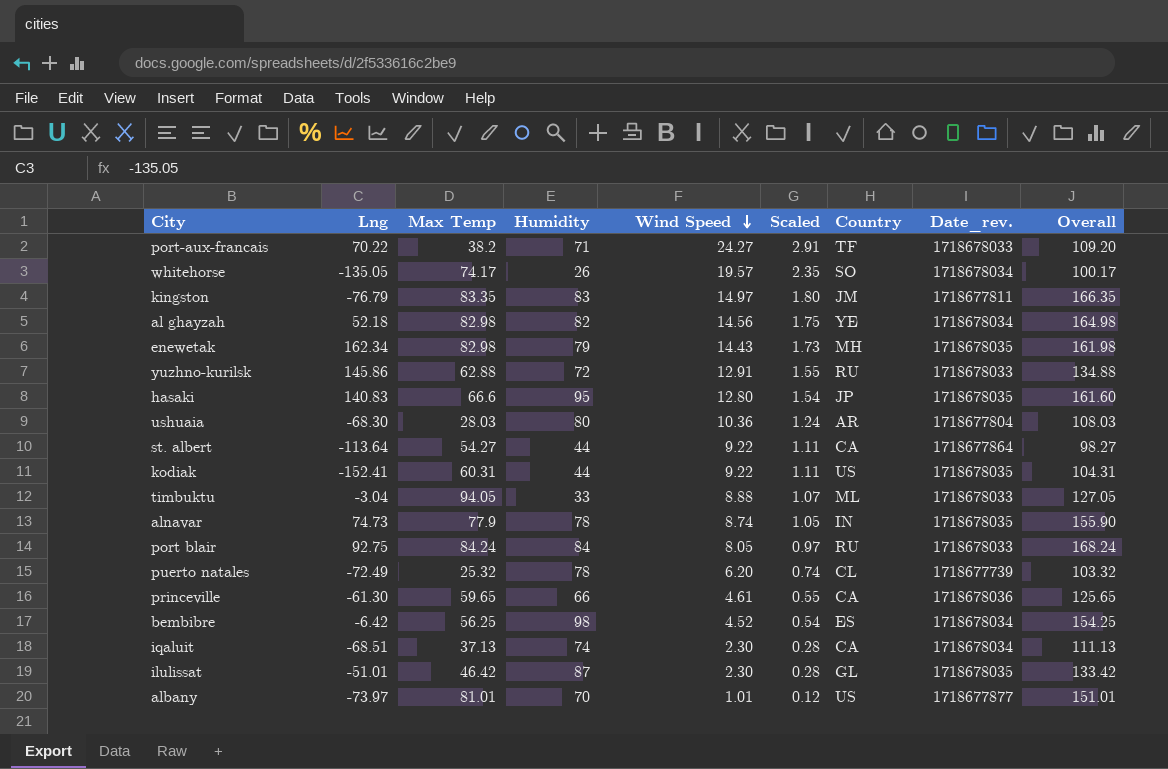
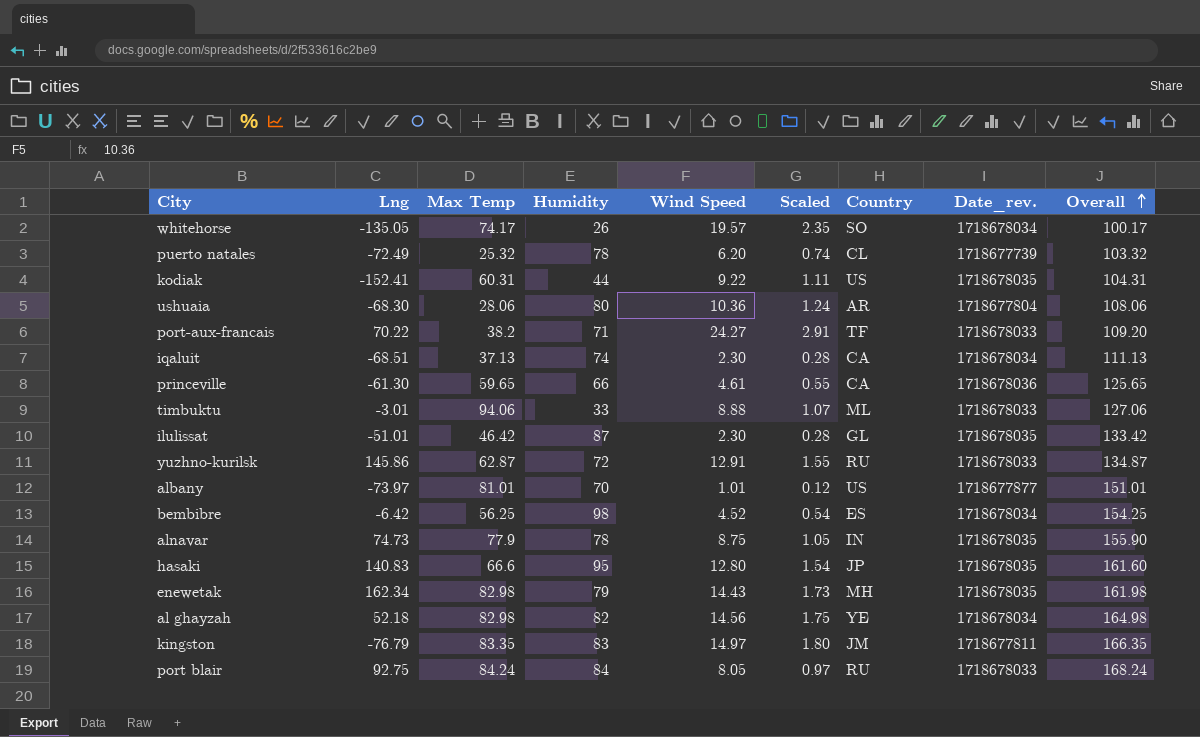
row order: Wind Speed descending -> Overall ascending
row st. albert: -113.64 | 54.27 | 44 | 9.22 | 1.11 | CA | 1718677864 | 98.27 -> none
ushuaia | Max Temp: 28.03 -> 28.06
ushuaia | Overall: 108.03 -> 108.06
timbuktu | Lng: -3.04 -> -3.01
timbuktu | Max Temp: 94.05 -> 94.06
timbuktu | Overall: 127.05 -> 127.06
yuzhno-kurilsk | Max Temp: 62.88 -> 62.87
yuzhno-kurilsk | Overall: 134.88 -> 134.87
alnavar | Wind Speed: 8.74 -> 8.75

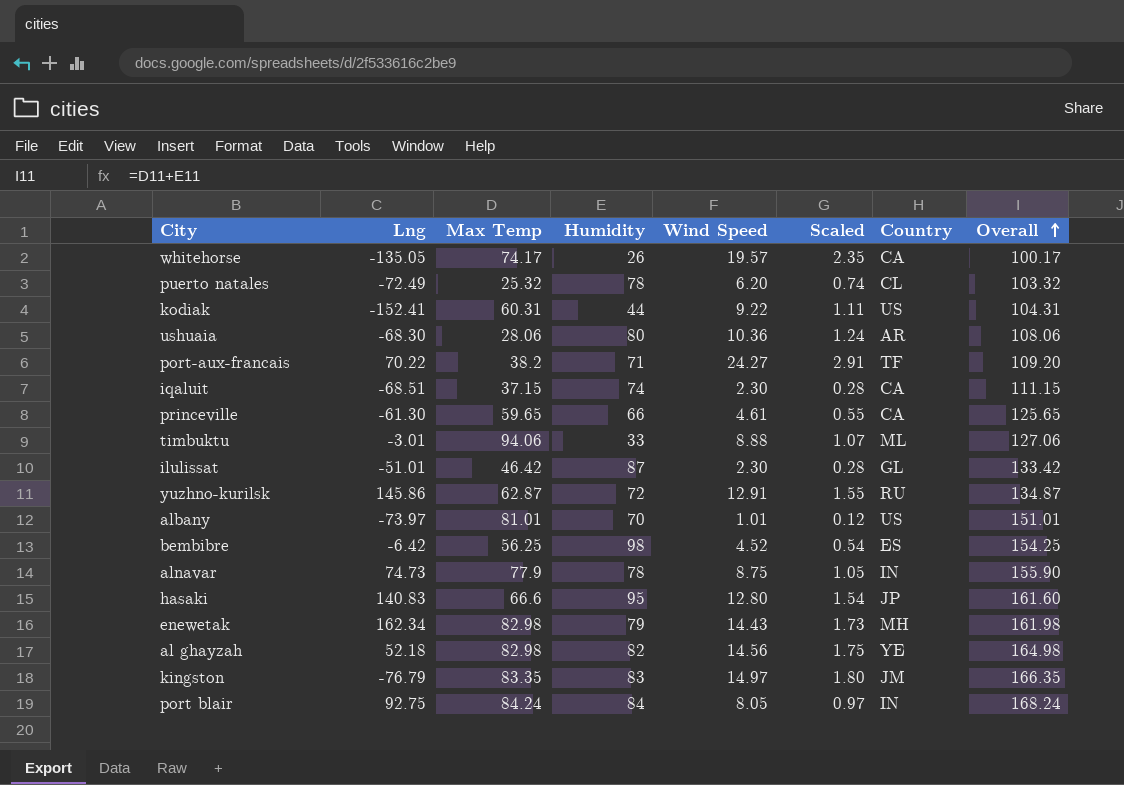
column Date_rev. | position: 8 -> none
whitehorse | Country: SO -> CA
iqaluit | Max Temp: 37.13 -> 37.15
iqaluit | Overall: 111.13 -> 111.15
port blair | Country: RU -> IN

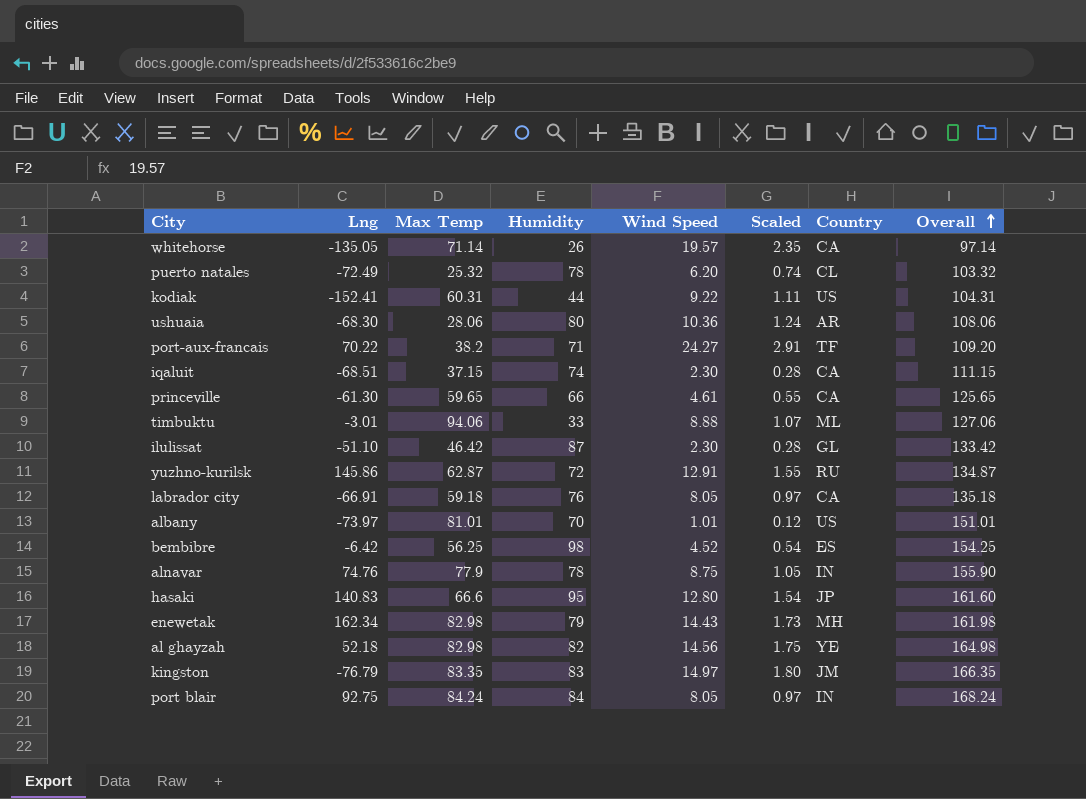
whitehorse | Max Temp: 74.17 -> 71.14
whitehorse | Overall: 100.17 -> 97.14
ilulissat | Lng: -51.01 -> -51.10
row labrador city: none -> -66.91 | 59.18 | 76 | 8.05 | 0.97 | CA | 135.18
alnavar | Lng: 74.73 -> 74.76

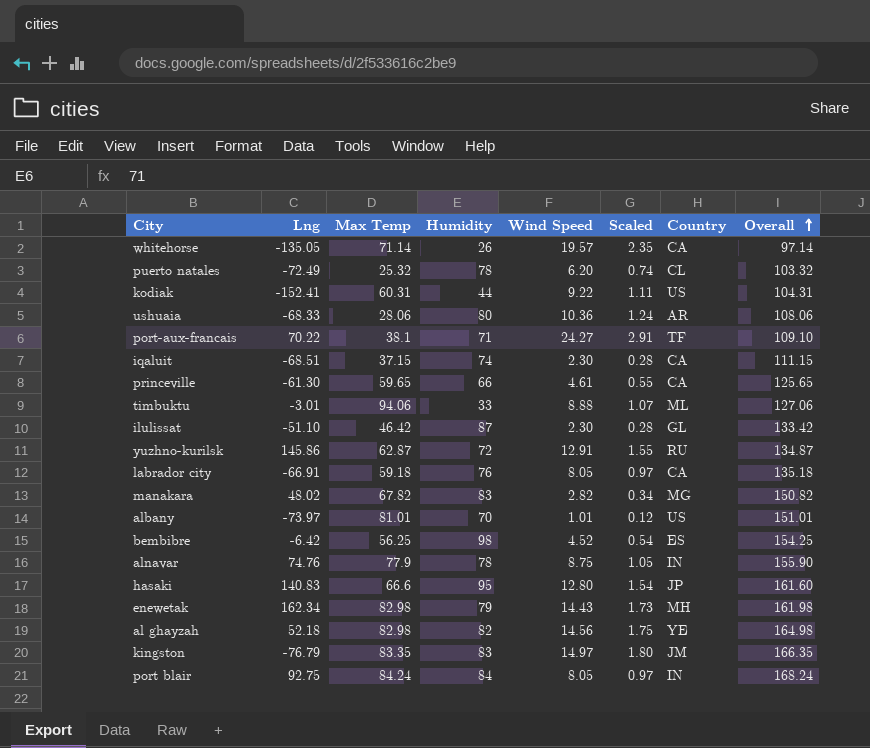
ushuaia | Lng: -68.30 -> -68.33
port-aux-francais | Max Temp: 38.2 -> 38.1
port-aux-francais | Overall: 109.20 -> 109.10
row manakara: none -> 48.02 | 67.82 | 83 | 2.82 | 0.34 | MG | 150.82

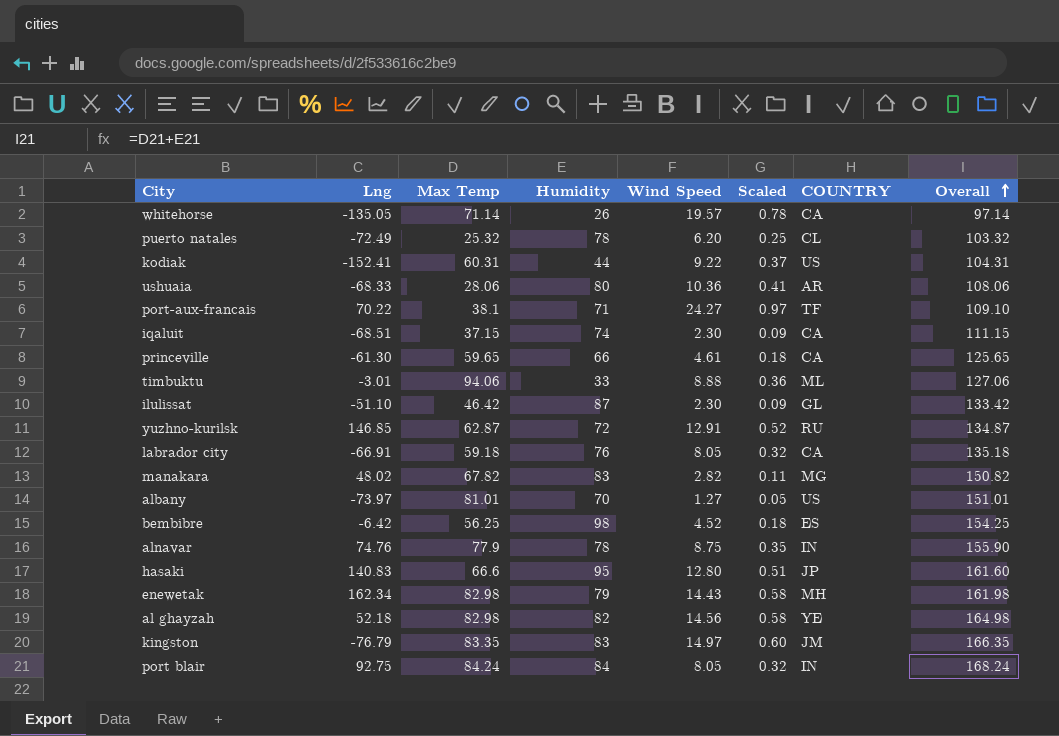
column Scaled | formula: [Wind Speed] * 0.12 -> [Wind Speed] * 0.04
column name: Country -> COUNTRY
yuzhno-kurilsk | Lng: 145.86 -> 146.85
albany | Wind Speed: 1.01 -> 1.27

